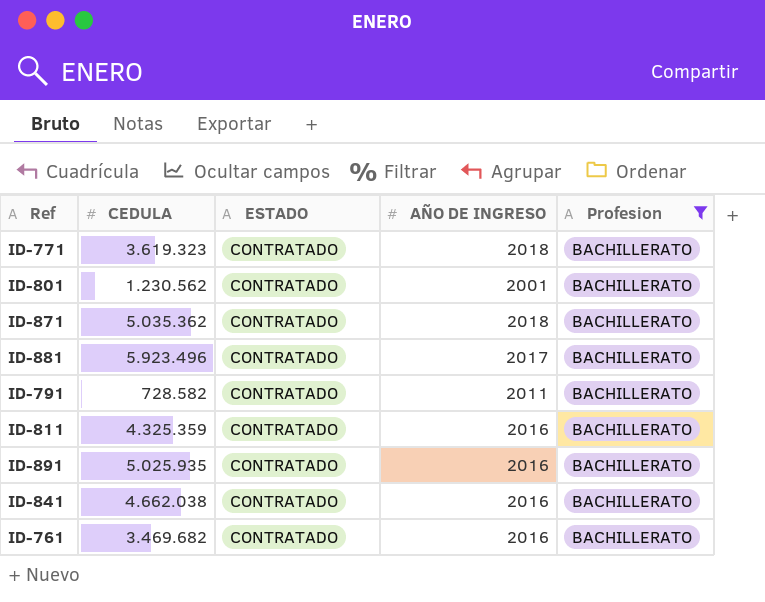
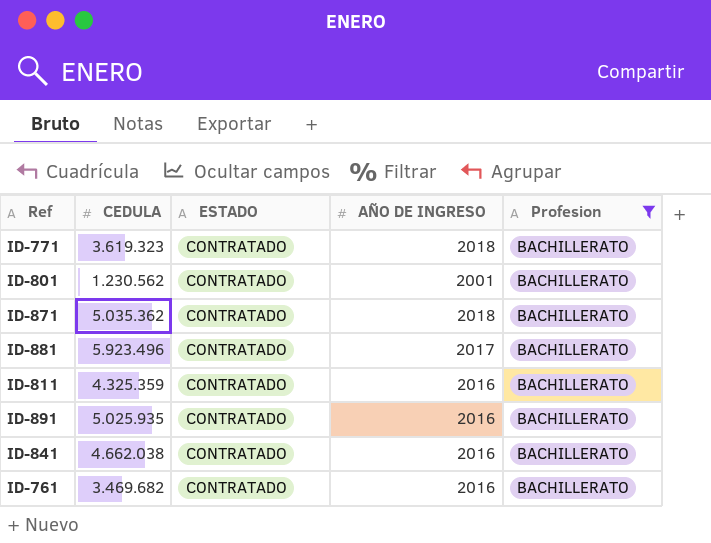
row ID-791: 728.582 | CONTRATADO | 2011 | BACHILLERATO -> none

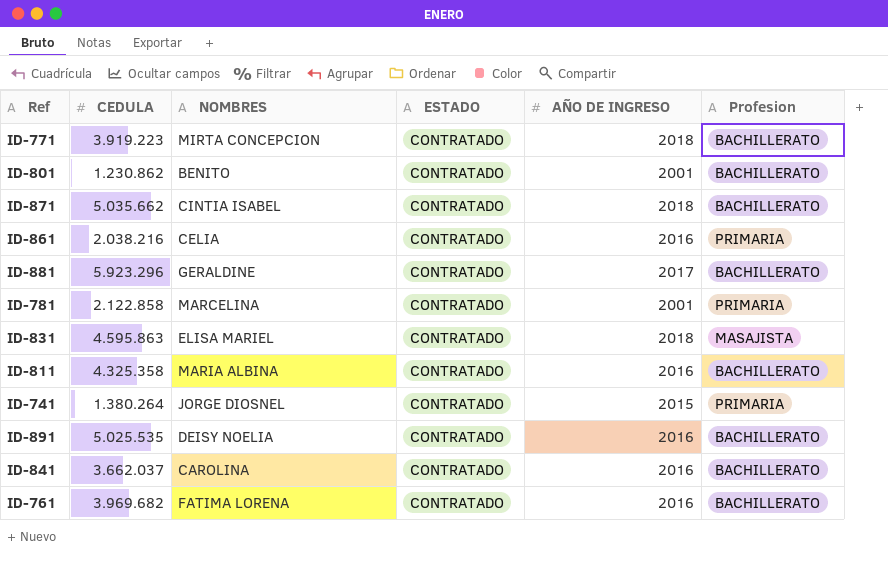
filter: Profesion = BACHILLERATO -> none
column NOMBRES | position: none -> 3
ID-771 | CEDULA: 3.619.323 -> 3.919.223
ID-801 | CEDULA: 1.230.562 -> 1.230.862
ID-871 | CEDULA: 5.035.362 -> 5.035.662
ID-881 | CEDULA: 5.923.496 -> 5.923.296
ID-811 | CEDULA: 4.325.359 -> 4.325.358
ID-891 | CEDULA: 5.025.935 -> 5.025.535
ID-841 | CEDULA: 4.662.038 -> 3.662.037
ID-761 | CEDULA: 3.469.682 -> 3.969.682

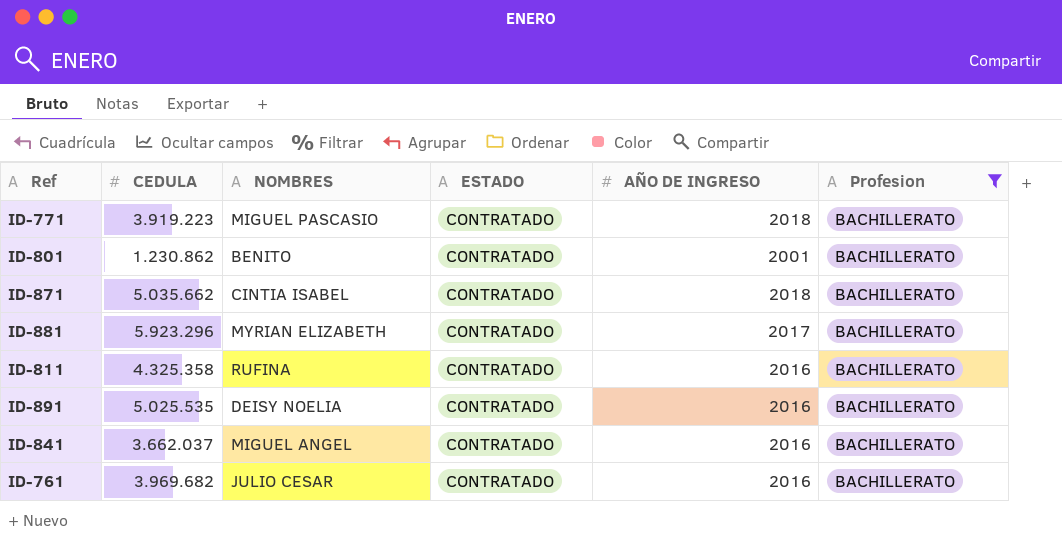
filter: none -> Profesion = BACHILLERATO
ID-771 | NOMBRES: MIRTA CONCEPCION -> MIGUEL PASCASIO
ID-881 | NOMBRES: GERALDINE -> MYRIAN ELIZABETH
ID-811 | NOMBRES: MARIA ALBINA -> RUFINA
ID-841 | NOMBRES: CAROLINA -> MIGUEL ANGEL
ID-761 | NOMBRES: FATIMA LORENA -> JULIO CESAR

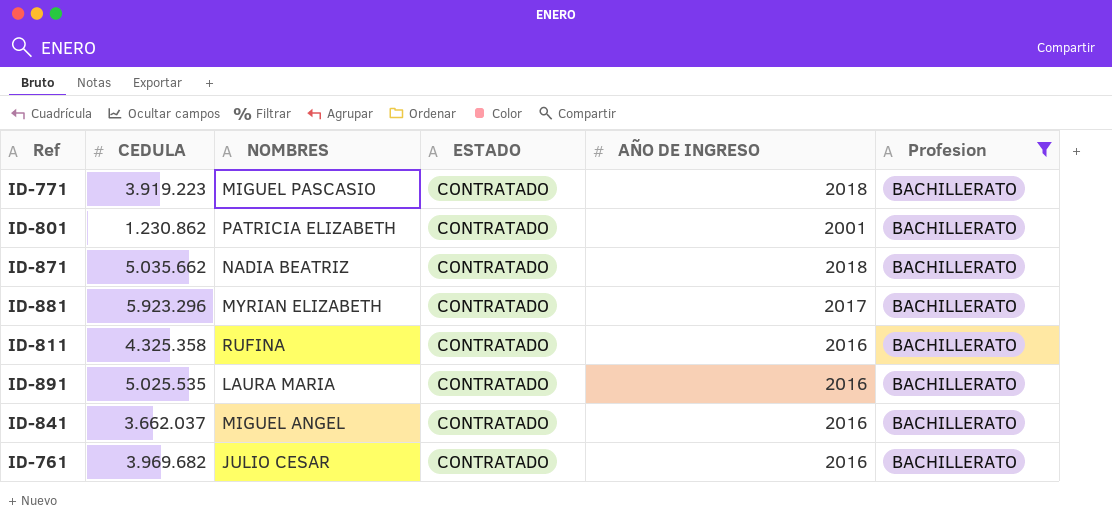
ID-801 | NOMBRES: BENITO -> PATRICIA ELIZABETH
ID-871 | NOMBRES: CINTIA ISABEL -> NADIA BEATRIZ
ID-891 | NOMBRES: DEISY NOELIA -> LAURA MARIA

